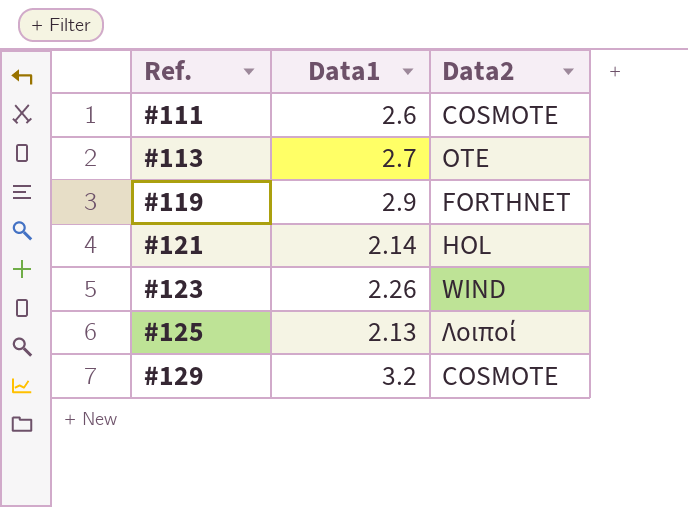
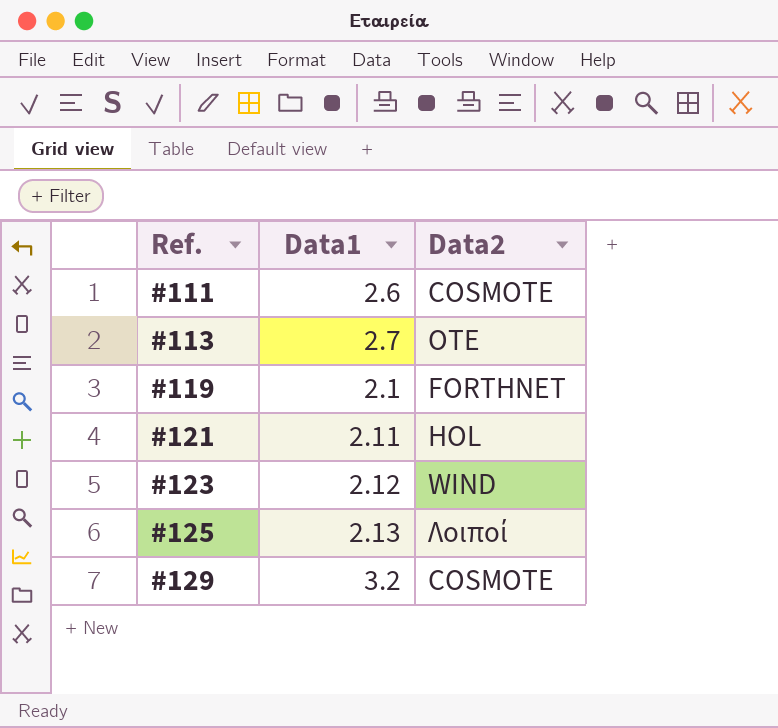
#119 | Data1: 2.9 -> 2.1
#121 | Data1: 2.14 -> 2.11
#123 | Data1: 2.26 -> 2.12

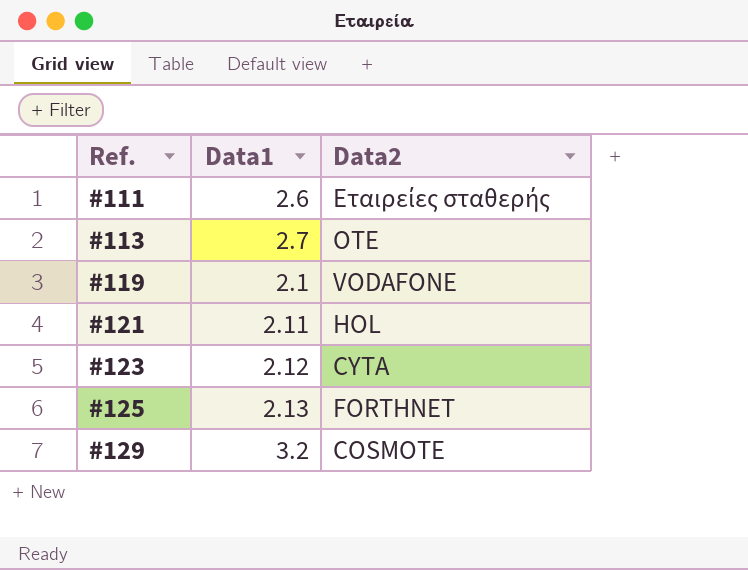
#111 | Data2: COSMOTE -> Εταιρείες σταθερής
#119 | Data2: FORTHNET -> VODAFONE
#123 | Data2: WIND -> CYTA
#125 | Data2: Λοιποί -> FORTHNET

